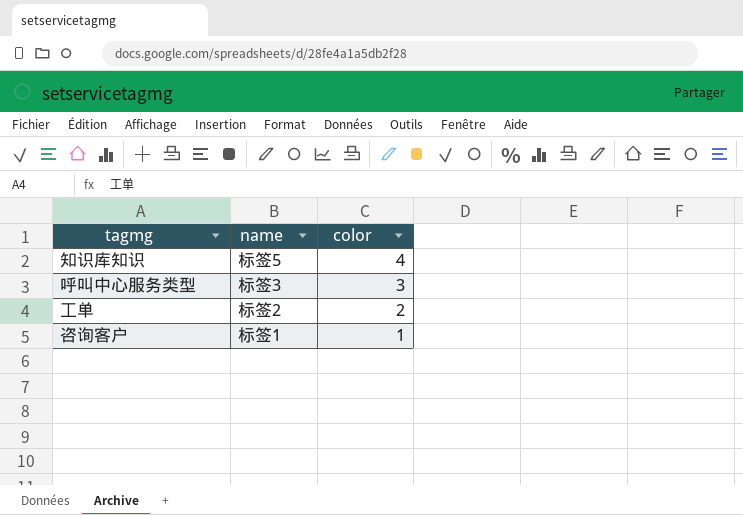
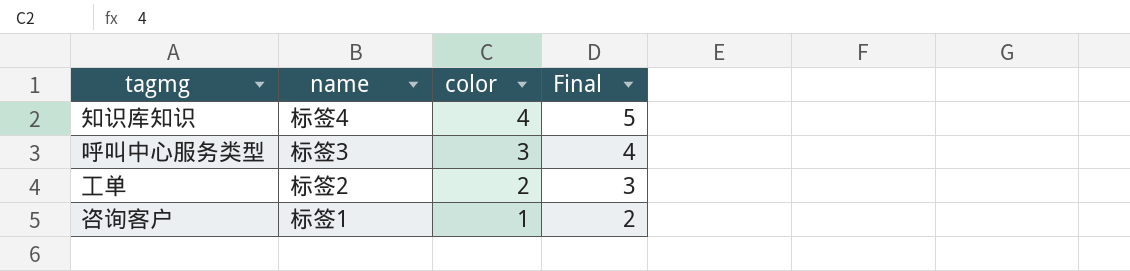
column Final | formula: none -> [color] + 1
知识库知识 | name: 标签5 -> 标签4

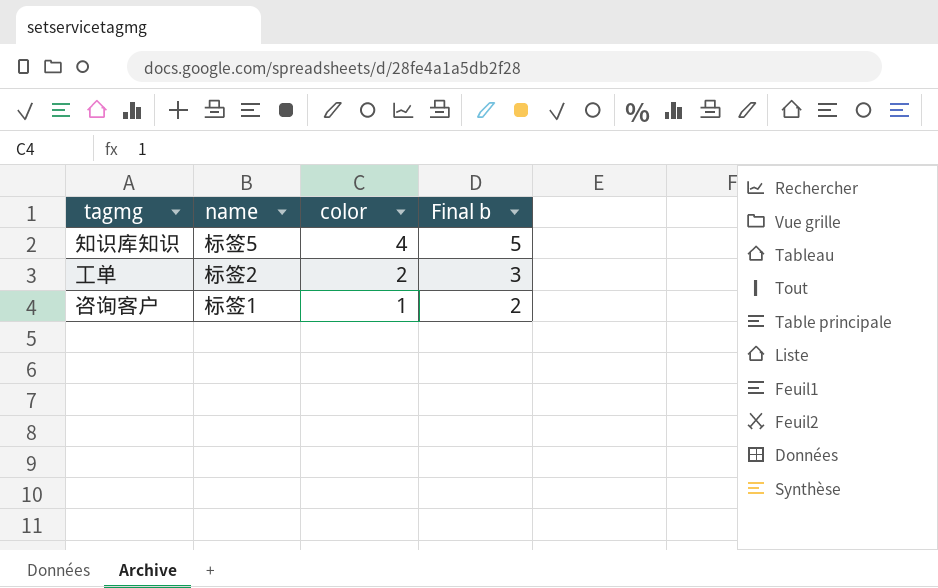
column name: Final -> Final b
row 呼叫中心服务类型: 标签3 | 3 | 4 -> none
知识库知识 | name: 标签4 -> 标签5

